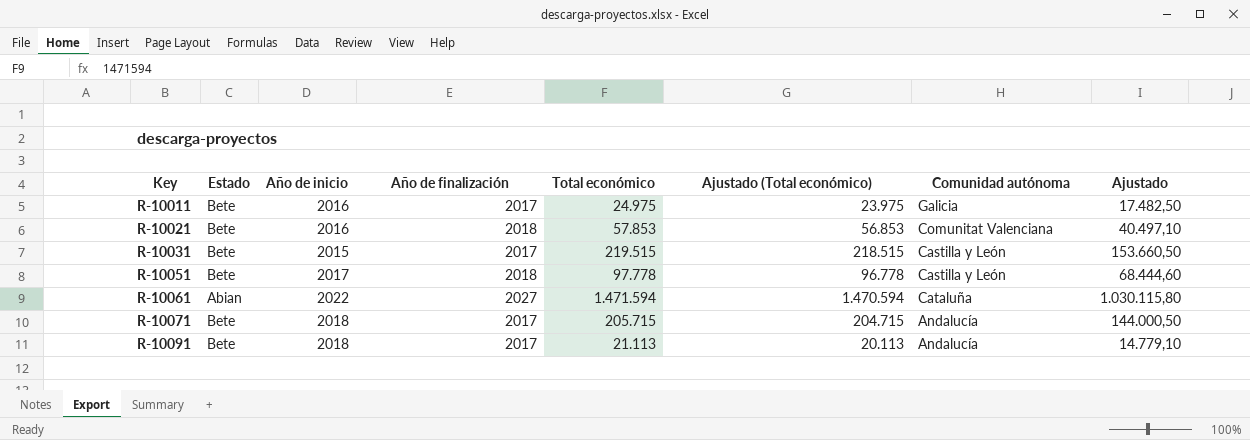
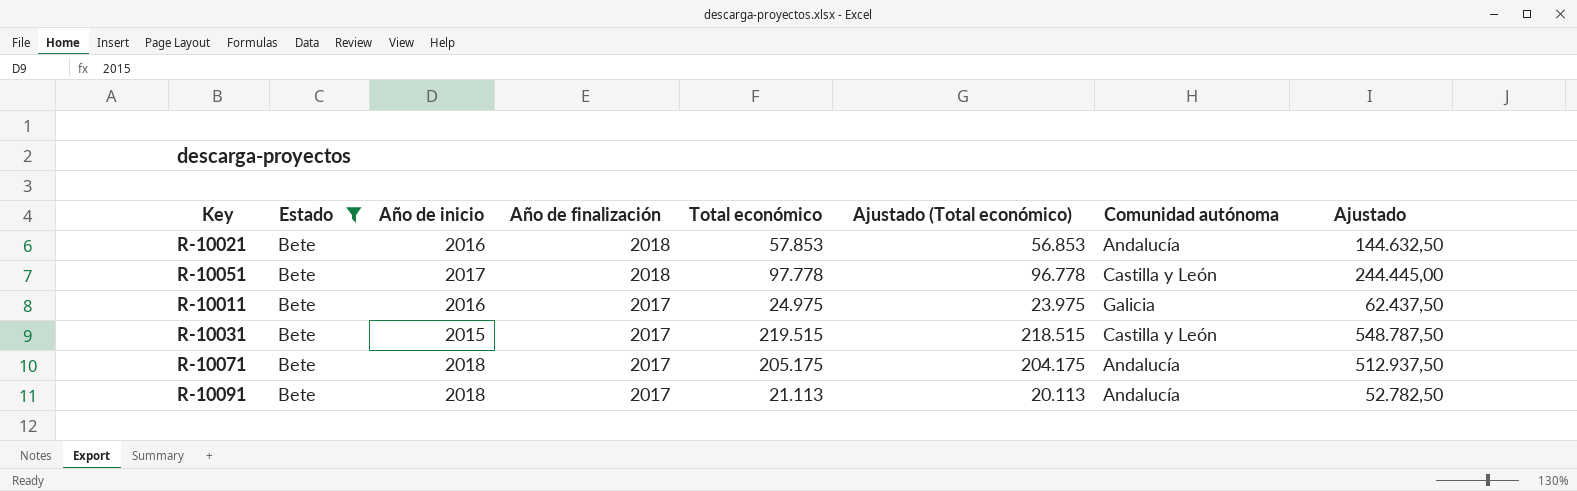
filter: none -> Estado = Bete
row order: Key ascending -> Año de finalización descending
column Ajustado | formula: [Total económico] * 0,7 -> [Total económico] * 2,5
R-10021 | Comunidad autónoma: Comunitat Valenciana -> Andalucía
R-10071 | Total económico: 205.715 -> 205.175
R-10071 | Ajustado (Total económico): 204.715 -> 204.175

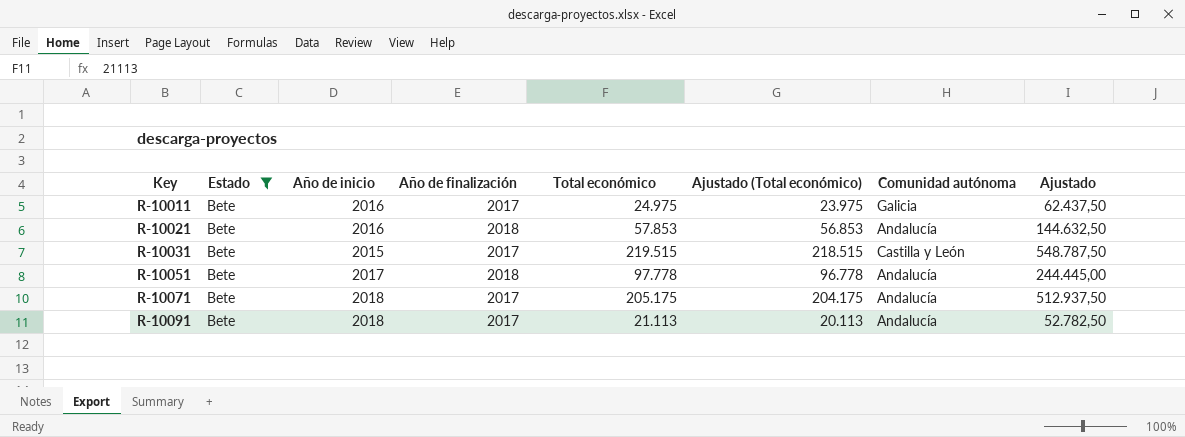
row order: Año de finalización descending -> Key ascending
R-10051 | Comunidad autónoma: Castilla y León -> Andalucía

